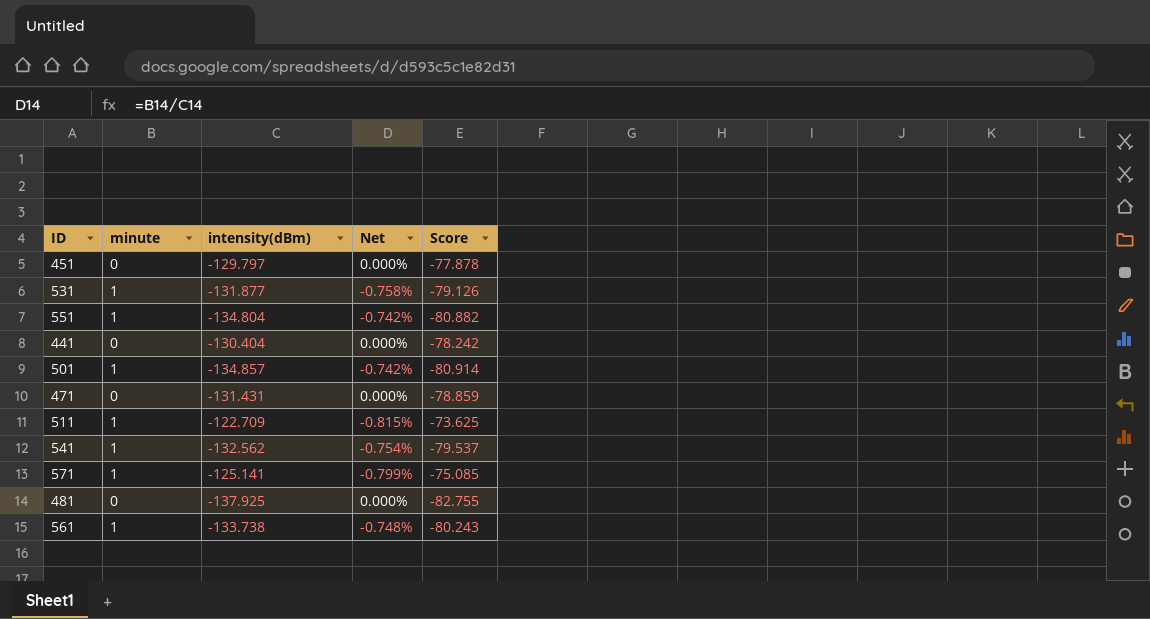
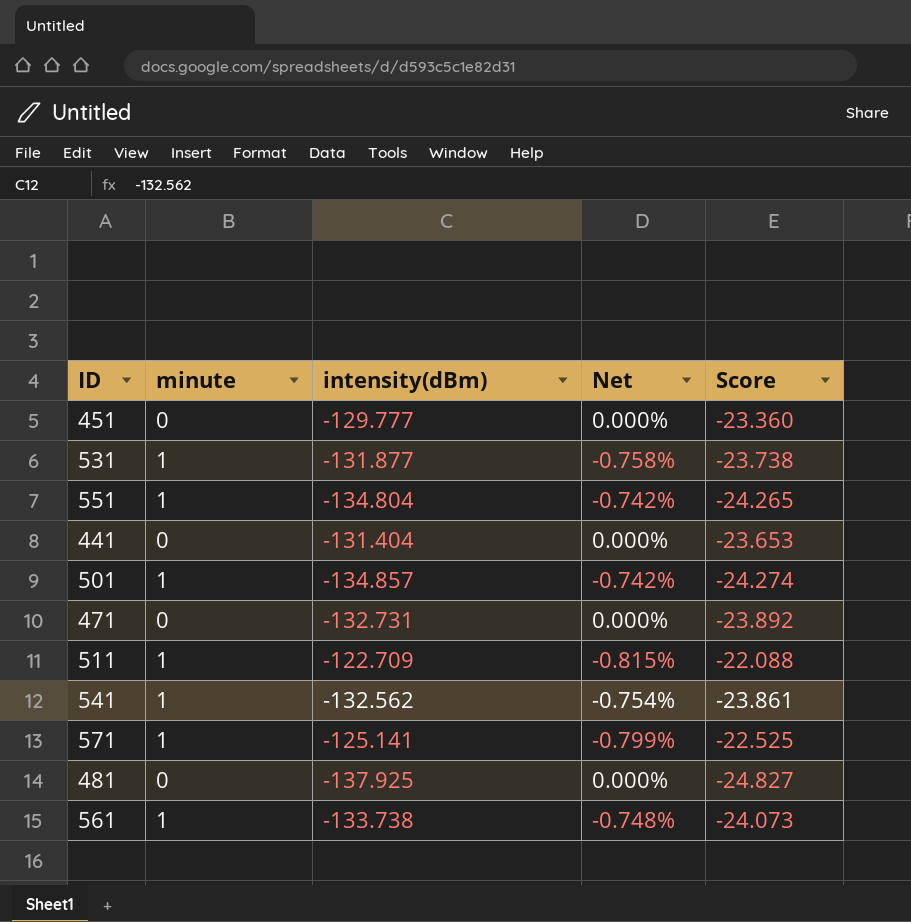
column Score | formula: [intensity(dBm)] * 0.6 -> [intensity(dBm)] * 0.18
451 | intensity(dBm): -129.797 -> -129.777
441 | intensity(dBm): -130.404 -> -131.404
471 | intensity(dBm): -131.431 -> -132.731

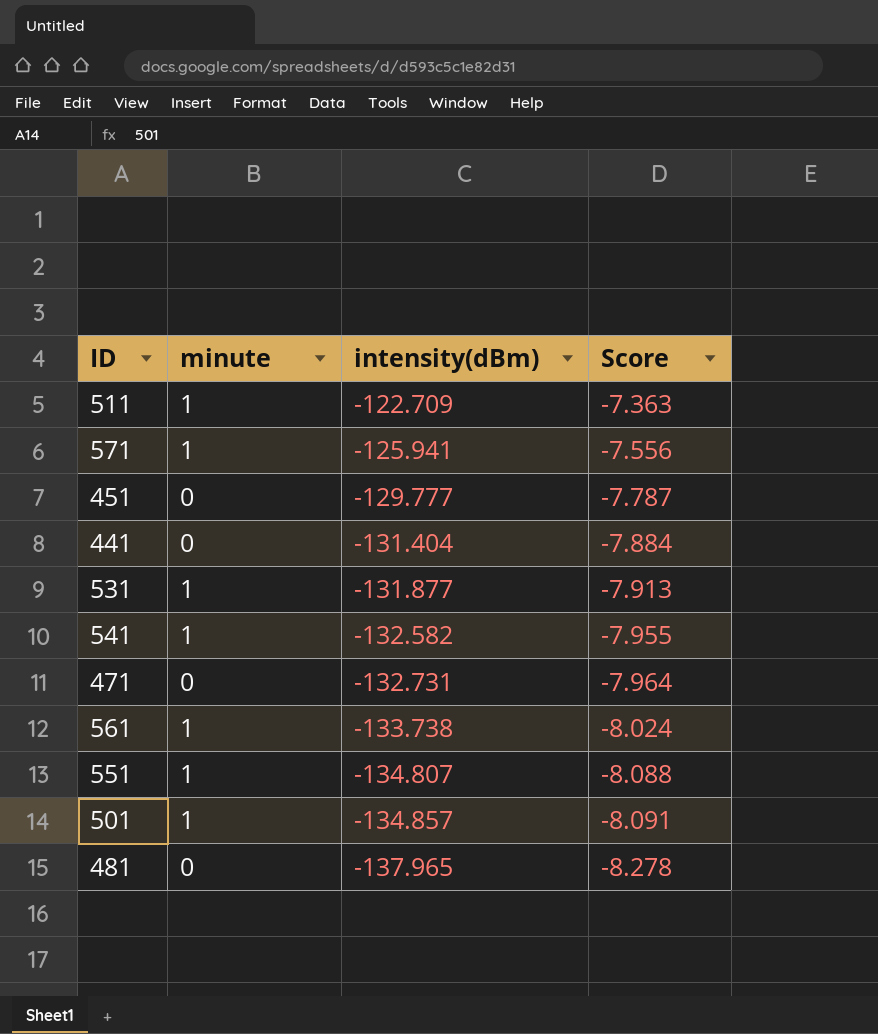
row order: none -> intensity(dBm) descending
column Net | formula: [minute] / [intensity(dBm)] -> none
column Score | formula: [intensity(dBm)] * 0.18 -> [intensity(dBm)] * 0.06
571 | intensity(dBm): -125.141 -> -125.941
541 | intensity(dBm): -132.562 -> -132.582
551 | intensity(dBm): -134.804 -> -134.807
481 | intensity(dBm): -137.925 -> -137.965

